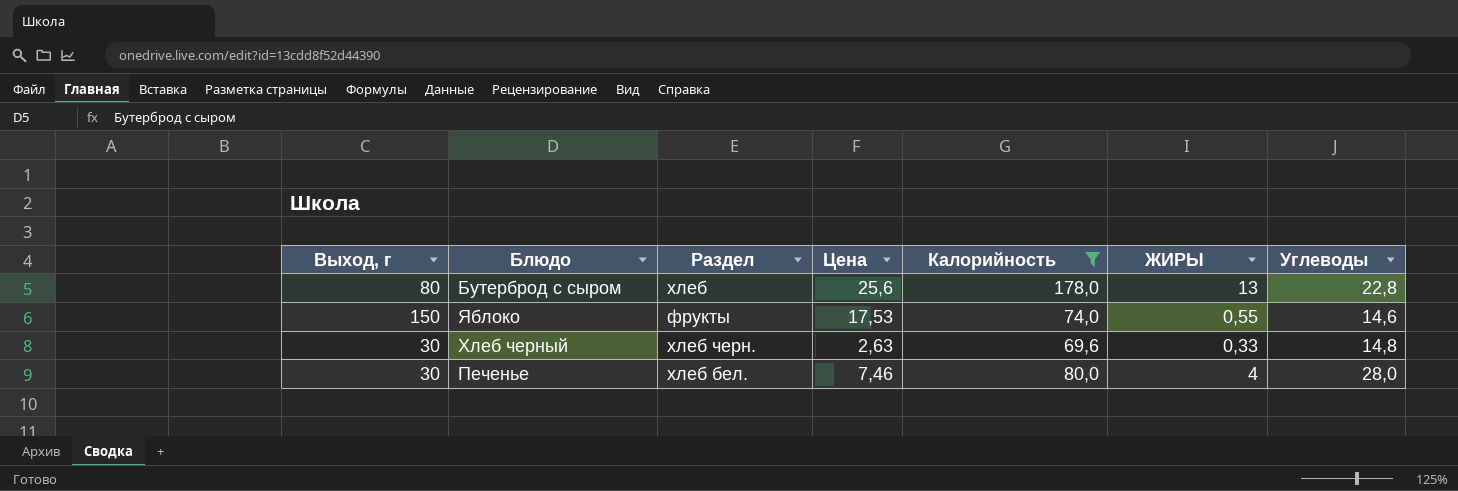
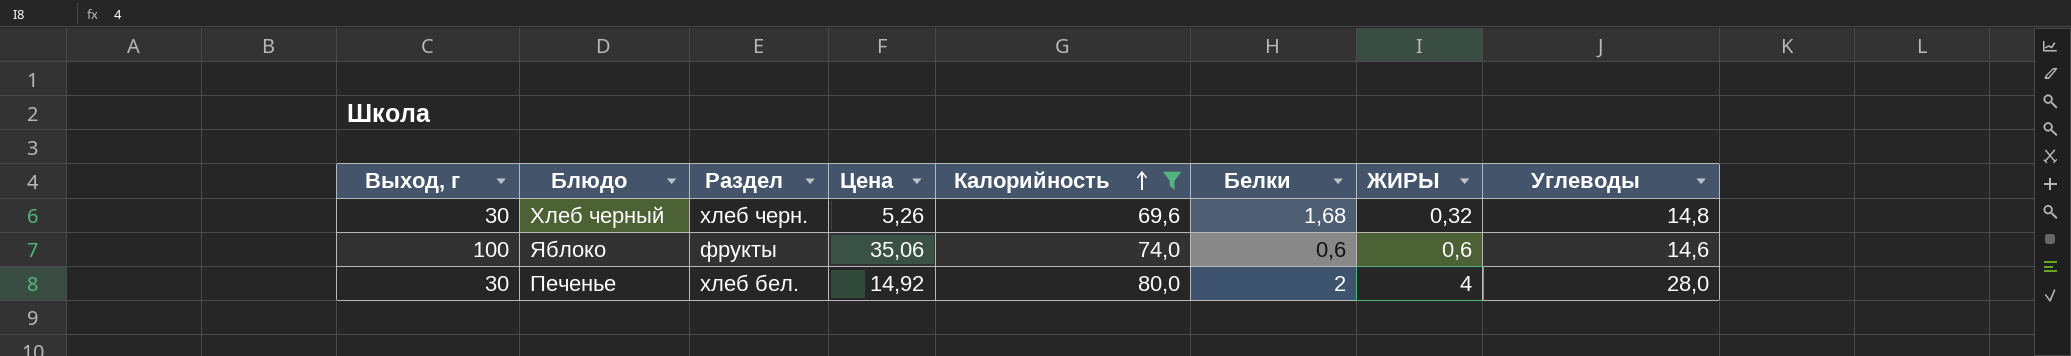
row order: none -> Калорийность ascending
column Белки | position: none -> 6
row Бутерброд с сыром: 80 | хлеб | 25,6 | 178,0 | 13 | 22,8 -> none
Хлеб черный | Цена: 2,63 -> 5,26
Хлеб черный | ЖИРЫ: 0,33 -> 0,32
Яблоко | Выход, г: 150 -> 100
Яблоко | Цена: 17,53 -> 35,06
Яблоко | ЖИРЫ: 0,55 -> 0,6
Печенье | Цена: 7,46 -> 14,92

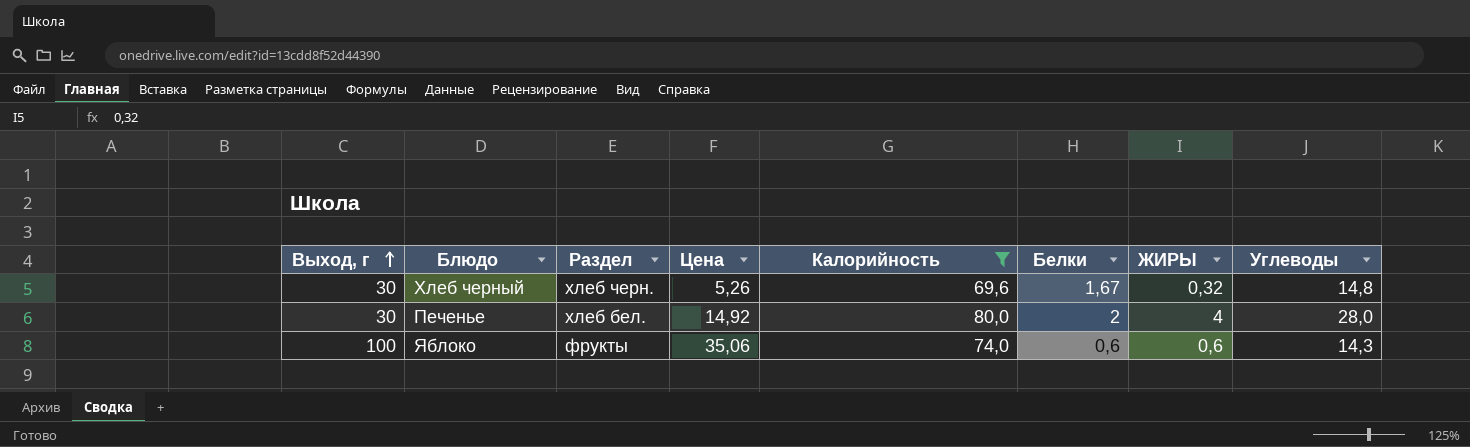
row order: Калорийность ascending -> Выход, г ascending
Хлеб черный | Белки: 1,68 -> 1,67
Яблоко | Углеводы: 14,6 -> 14,3

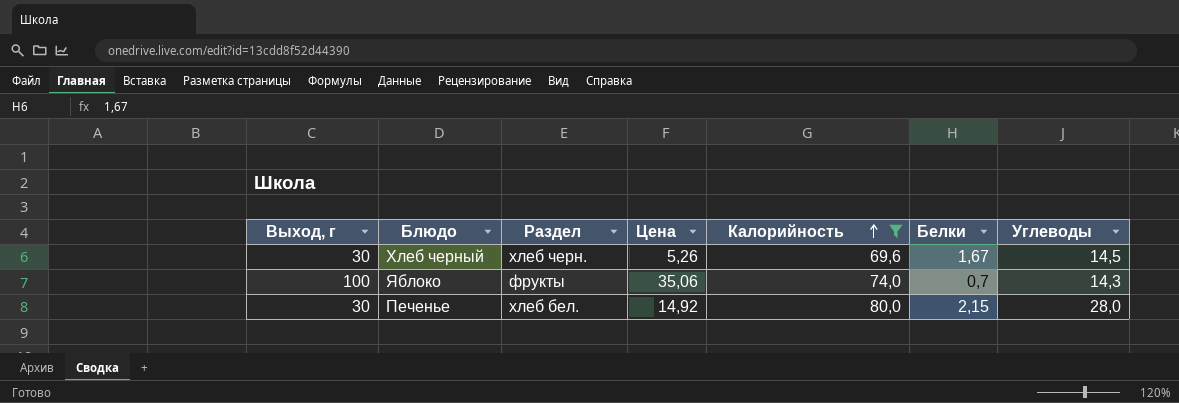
row order: Выход, г ascending -> Калорийность ascending
column ЖИРЫ | position: 7 -> none
Хлеб черный | Углеводы: 14,8 -> 14,5
Яблоко | Белки: 0,6 -> 0,7
Печенье | Белки: 2 -> 2,15

